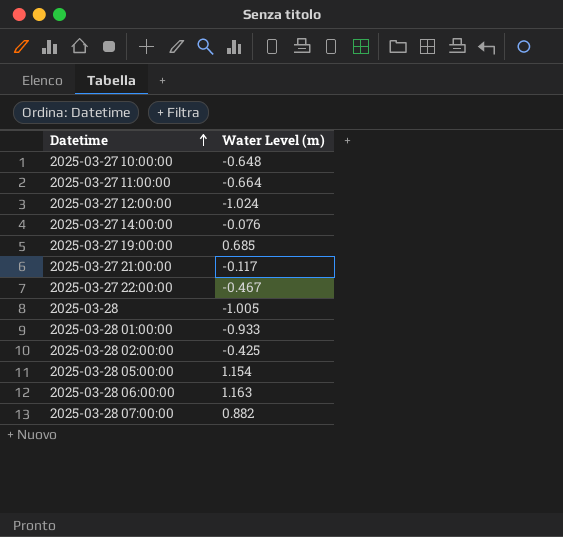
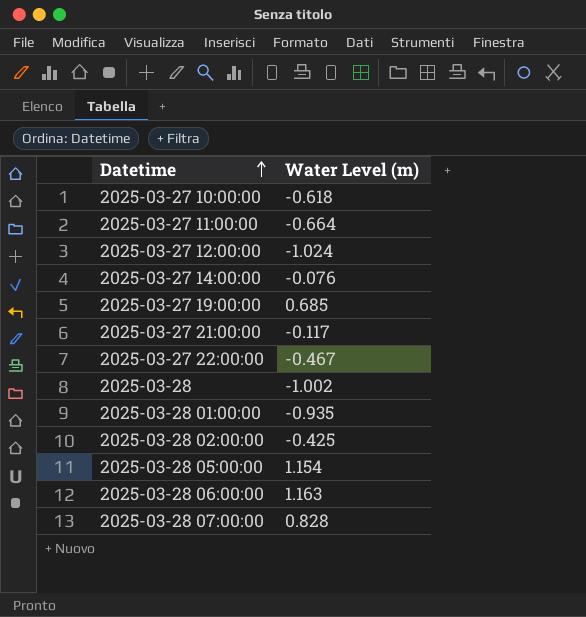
2025-03-27 10:00:00 | Water Level (m): -0.648 -> -0.618
2025-03-28 | Water Level (m): -1.005 -> -1.002
2025-03-28 01:00:00 | Water Level (m): -0.933 -> -0.935
2025-03-28 07:00:00 | Water Level (m): 0.882 -> 0.828

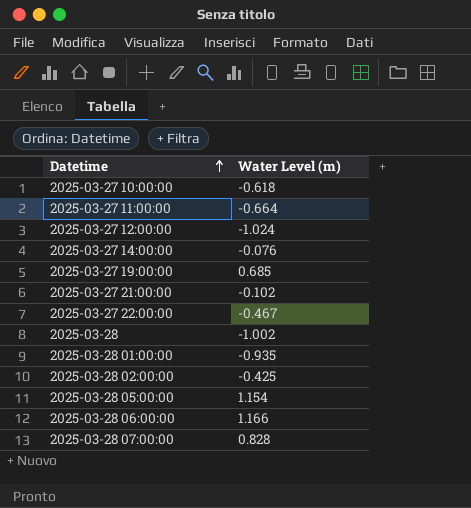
2025-03-27 21:00:00 | Water Level (m): -0.117 -> -0.102
2025-03-28 06:00:00 | Water Level (m): 1.163 -> 1.166

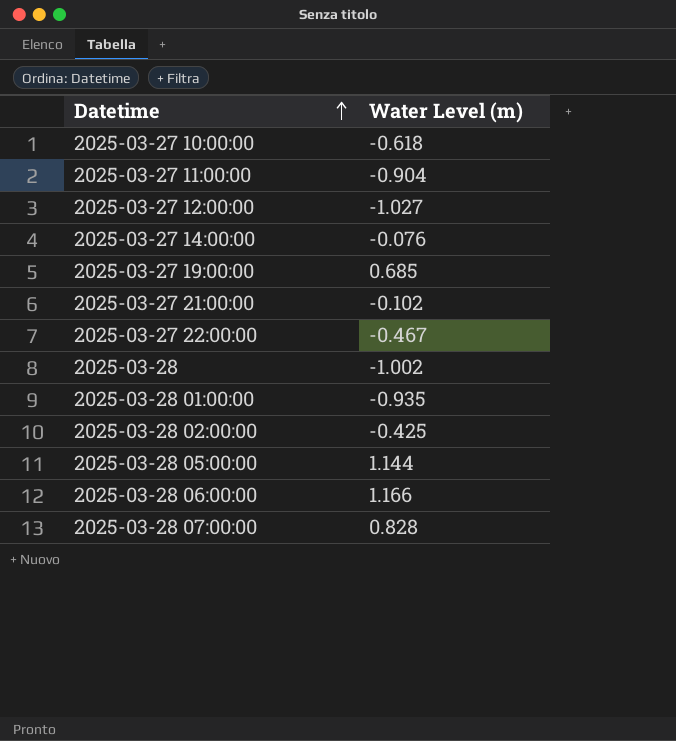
2025-03-27 11:00:00 | Water Level (m): -0.664 -> -0.904
2025-03-27 12:00:00 | Water Level (m): -1.024 -> -1.027
2025-03-28 05:00:00 | Water Level (m): 1.154 -> 1.144

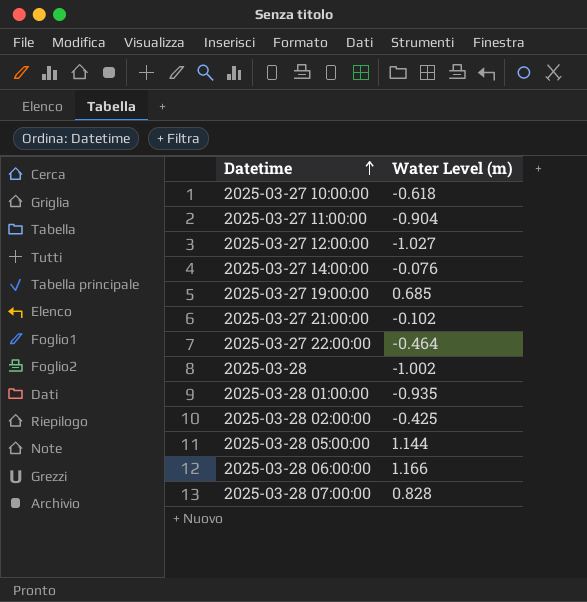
2025-03-27 22:00:00 | Water Level (m): -0.467 -> -0.464

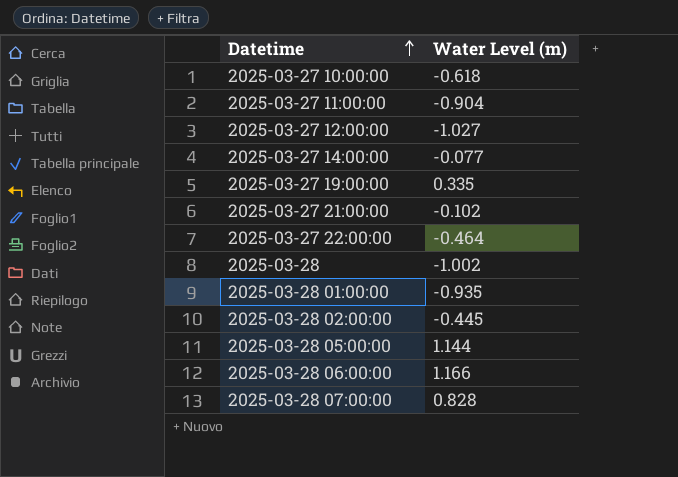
2025-03-27 14:00:00 | Water Level (m): -0.076 -> -0.077
2025-03-27 19:00:00 | Water Level (m): 0.685 -> 0.335
2025-03-28 02:00:00 | Water Level (m): -0.425 -> -0.445

